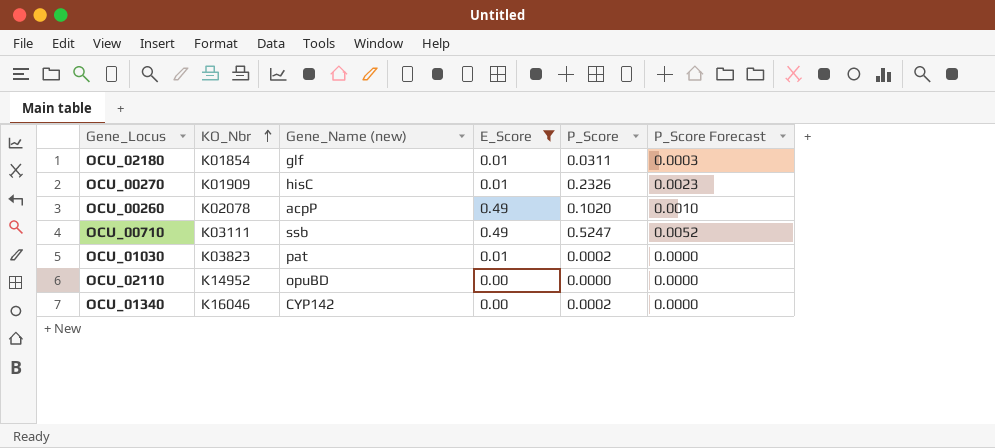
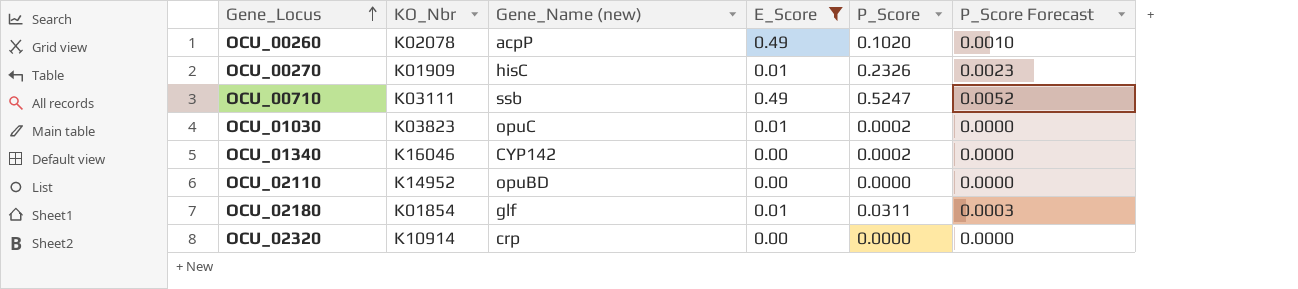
row order: KO_Nbr ascending -> Gene_Locus ascending
OCU_01030 | Gene_Name (new): pat -> opuC
row OCU_02320: none -> K10914 | crp | 0.00 | 0.0000 | 0.0000

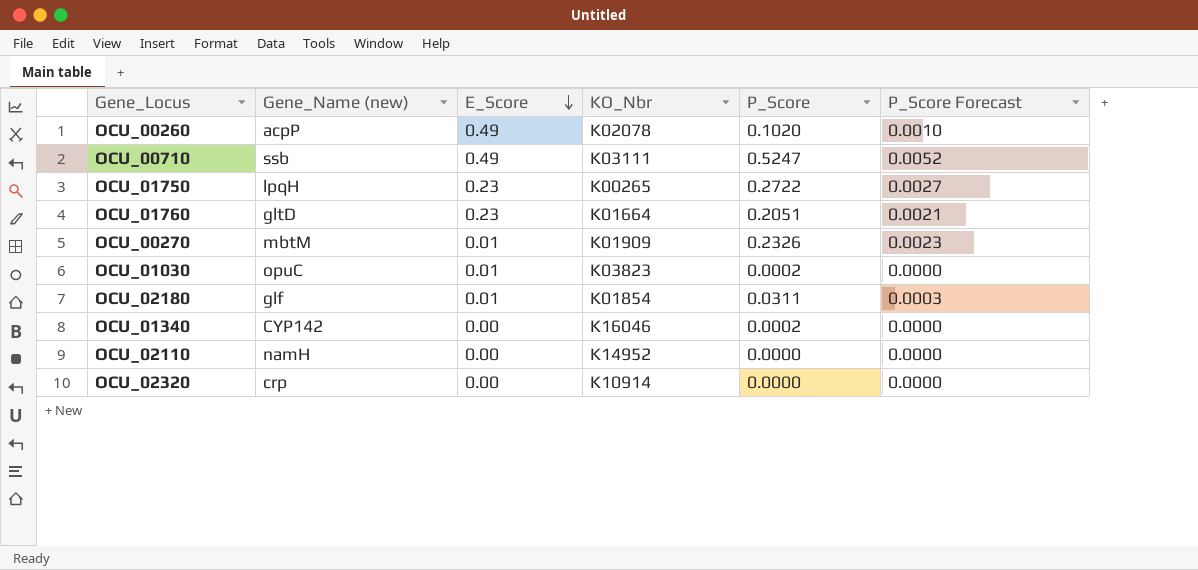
filter: E_Score != 0.23 -> none
row order: Gene_Locus ascending -> E_Score descending
column KO_Nbr | position: 2 -> 4
OCU_00270 | Gene_Name (new): hisC -> mbtM
OCU_02110 | Gene_Name (new): opuBD -> namH

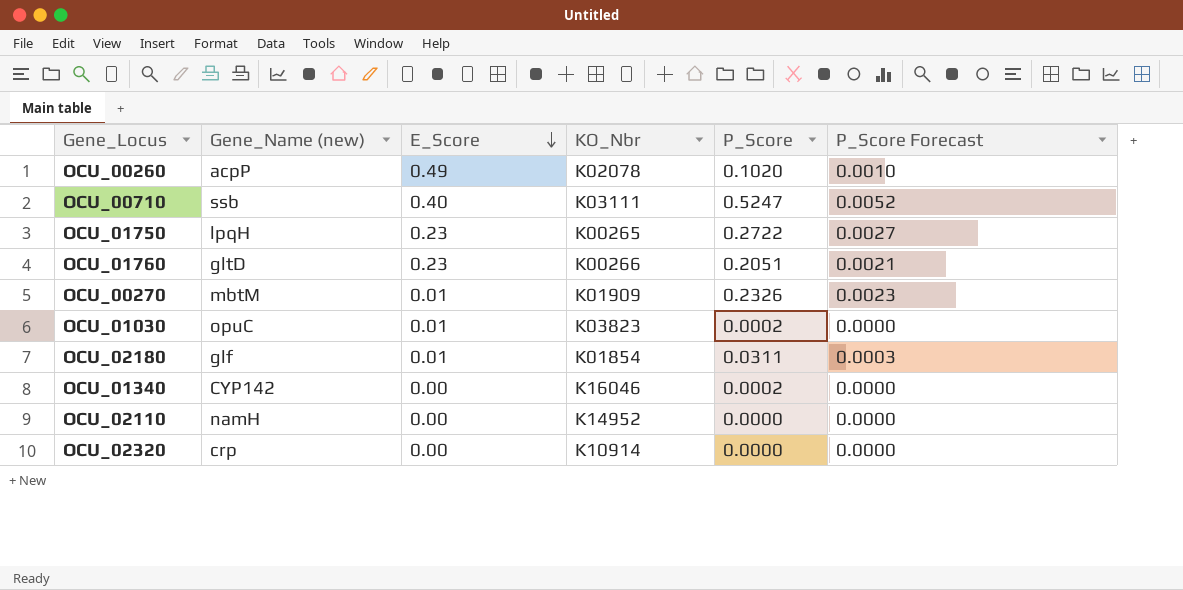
OCU_00710 | E_Score: 0.49 -> 0.40
OCU_01760 | KO_Nbr: K01664 -> K00266

